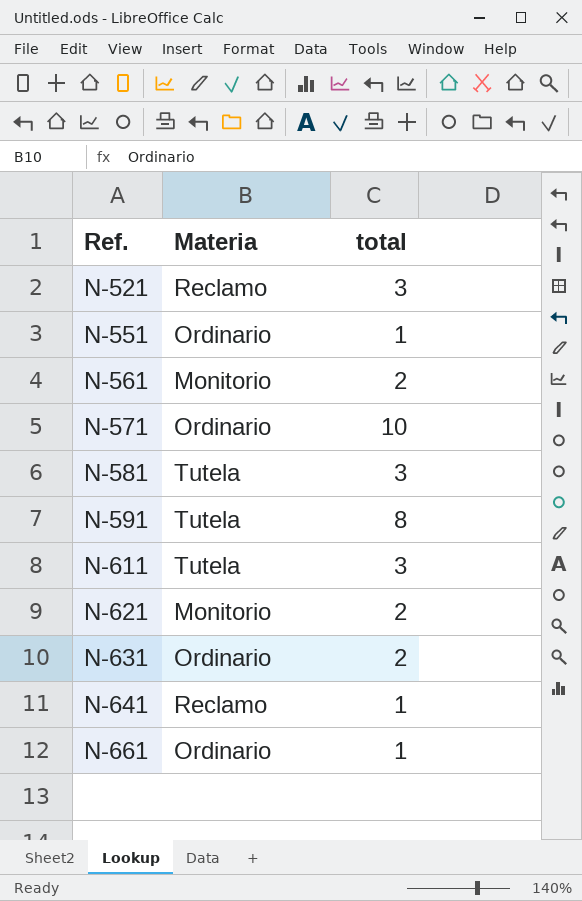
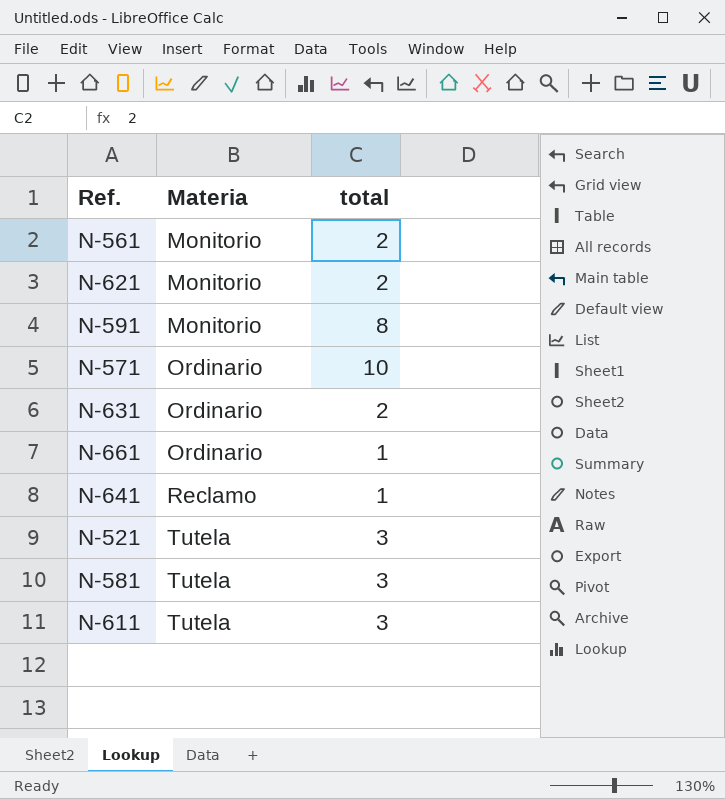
row order: Ref. ascending -> Materia ascending
row N-551: Ordinario | 1 -> none
N-591 | Materia: Tutela -> Monitorio
N-521 | Materia: Reclamo -> Tutela

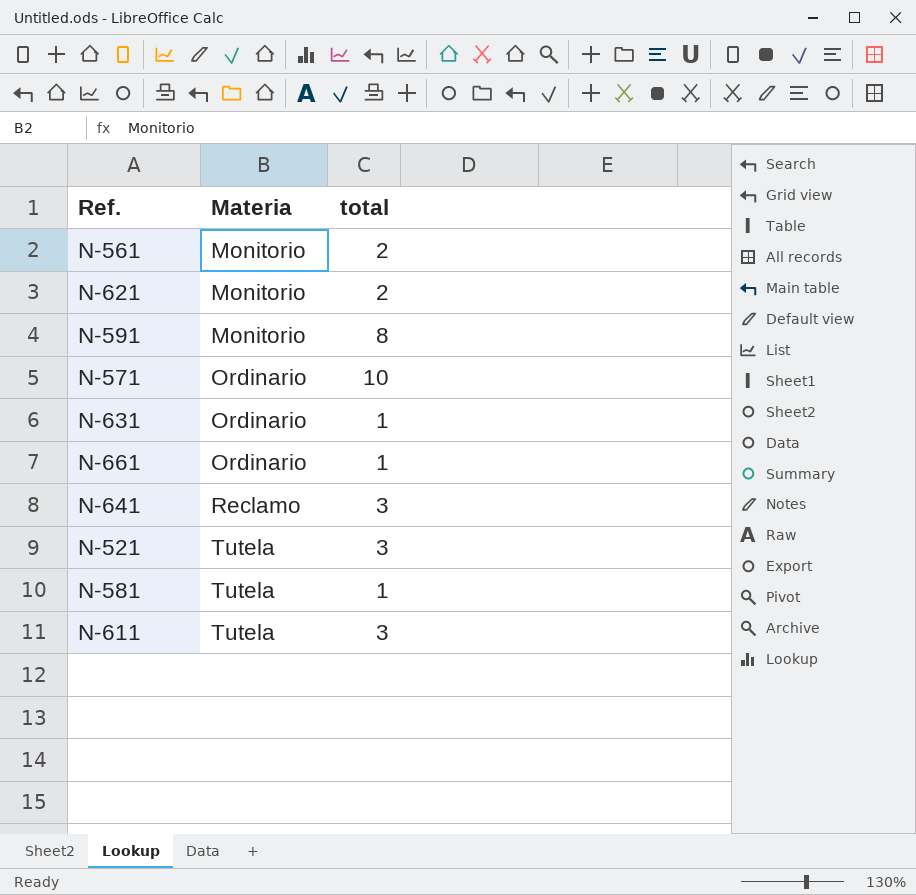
N-631 | total: 2 -> 1
N-641 | total: 1 -> 3
N-581 | total: 3 -> 1

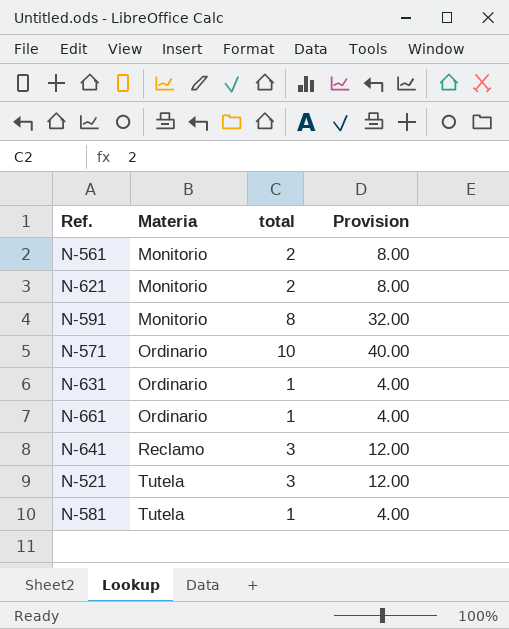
column Provision | formula: none -> [total] * 4
row N-611: Tutela | 3 -> none

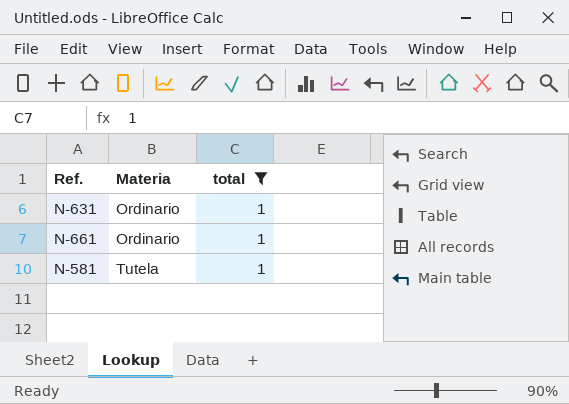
filter: none -> total = 1
column Provision | formula: [total] * 4 -> none

